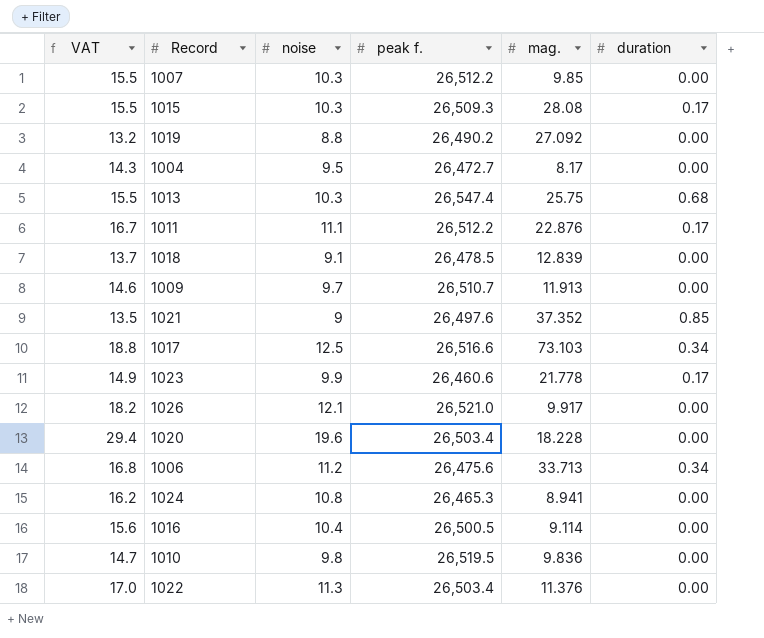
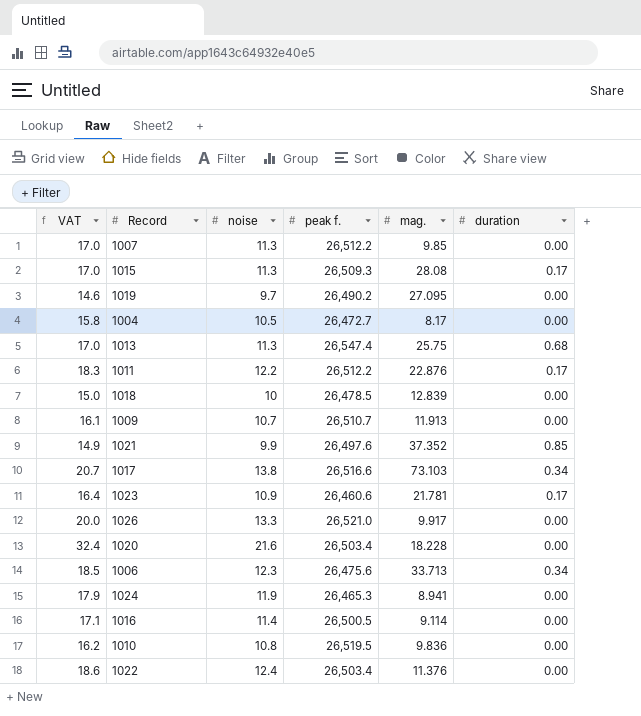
1007 | VAT: 15.5 -> 17.0
1007 | noise: 10.3 -> 11.3
1015 | VAT: 15.5 -> 17.0
1015 | noise: 10.3 -> 11.3
1019 | VAT: 13.2 -> 14.6
1019 | noise: 8.8 -> 9.7
1019 | mag.: 27.092 -> 27.095
1004 | VAT: 14.3 -> 15.8
1004 | noise: 9.5 -> 10.5
1013 | VAT: 15.5 -> 17.0
1013 | noise: 10.3 -> 11.3
1011 | VAT: 16.7 -> 18.3
1011 | noise: 11.1 -> 12.2
1018 | VAT: 13.7 -> 15.0
1018 | noise: 9.1 -> 10
1009 | VAT: 14.6 -> 16.1
1009 | noise: 9.7 -> 10.7
1021 | VAT: 13.5 -> 14.9
1021 | noise: 9 -> 9.9
1017 | VAT: 18.8 -> 20.7
1017 | noise: 12.5 -> 13.8
1023 | VAT: 14.9 -> 16.4
1023 | noise: 9.9 -> 10.9
1023 | mag.: 21.778 -> 21.781
1026 | VAT: 18.2 -> 20.0
1026 | noise: 12.1 -> 13.3
1020 | VAT: 29.4 -> 32.4
1020 | noise: 19.6 -> 21.6
1006 | VAT: 16.8 -> 18.5
1006 | noise: 11.2 -> 12.3
1024 | VAT: 16.2 -> 17.9
1024 | noise: 10.8 -> 11.9
1016 | VAT: 15.6 -> 17.1
1016 | noise: 10.4 -> 11.4
1010 | VAT: 14.7 -> 16.2
1010 | noise: 9.8 -> 10.8
1022 | VAT: 17.0 -> 18.6
1022 | noise: 11.3 -> 12.4

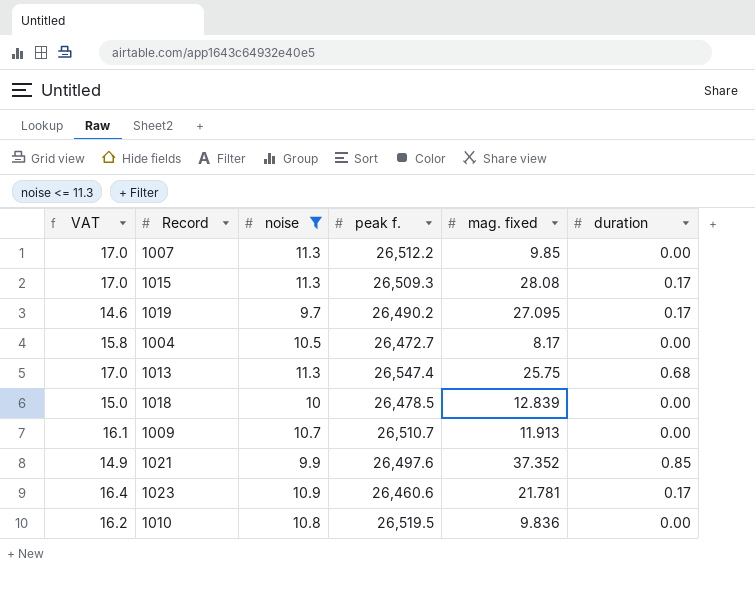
filter: none -> noise <= 11.3
column name: mag. -> mag. fixed
1019 | duration: 0.00 -> 0.17

